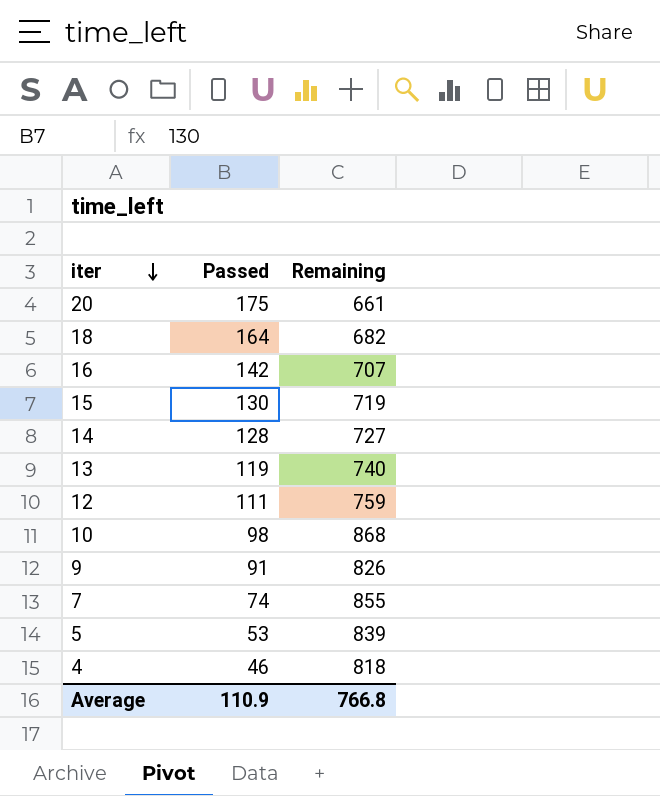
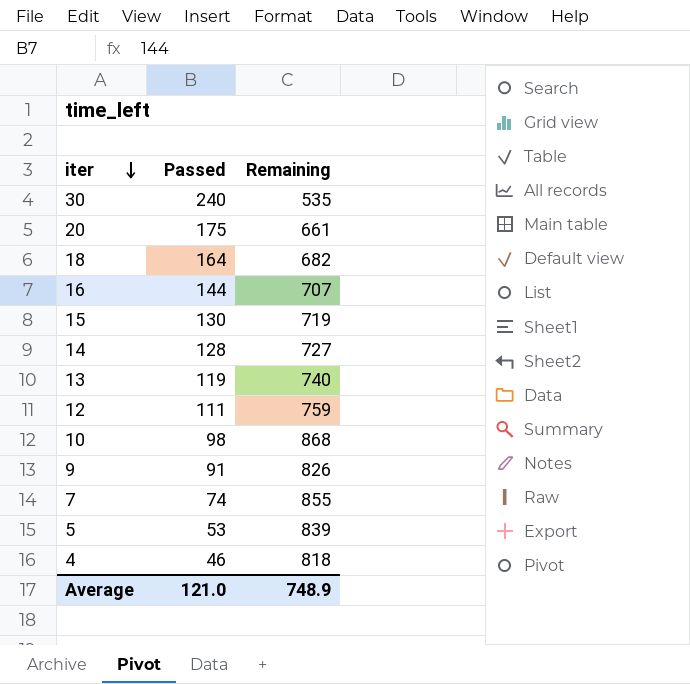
row 30: none -> 240 | 535
16 | Passed: 142 -> 144
Average | Passed: 110.9 -> 121.0
Average | Remaining: 766.8 -> 748.9

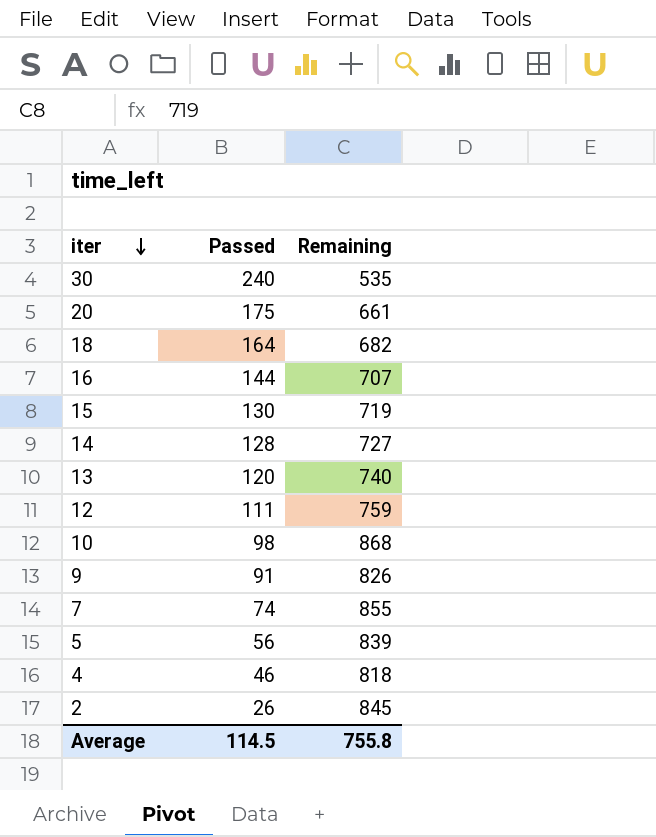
13 | Passed: 119 -> 120
5 | Passed: 53 -> 56
row 2: none -> 26 | 845
Average | Passed: 121.0 -> 114.5
Average | Remaining: 748.9 -> 755.8

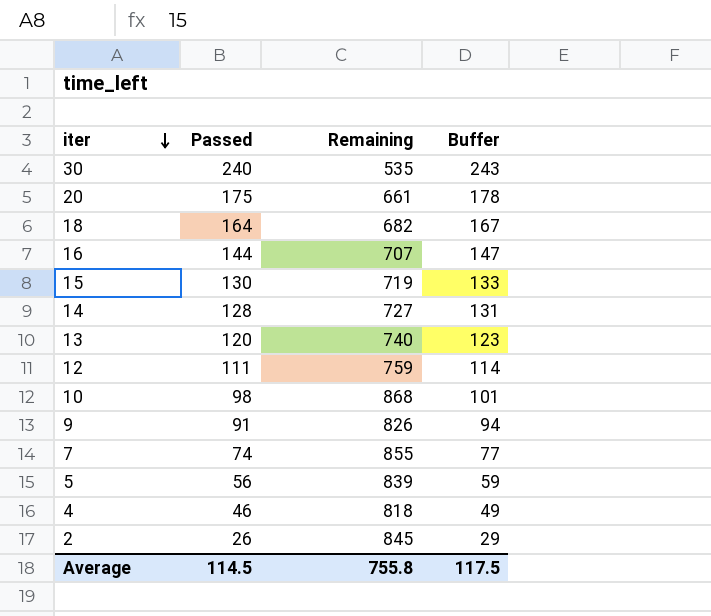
column Buffer | formula: none -> [Passed] + 3

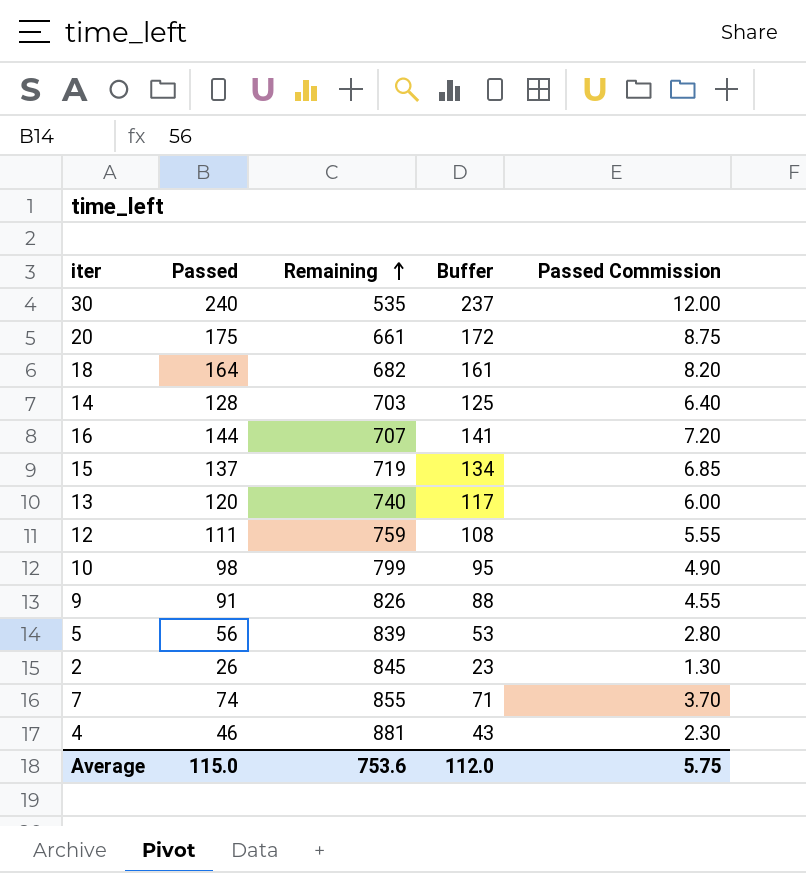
row order: iter descending -> Remaining ascending
column Buffer | formula: [Passed] + 3 -> [Passed] - 3
column Passed Commission | formula: none -> [Passed] * 0.05
14 | Remaining: 727 -> 703
15 | Passed: 130 -> 137
10 | Remaining: 868 -> 799
4 | Remaining: 818 -> 881
Average | Passed: 114.5 -> 115.0
Average | Remaining: 755.8 -> 753.6
Average | Buffer: 117.5 -> 112.0

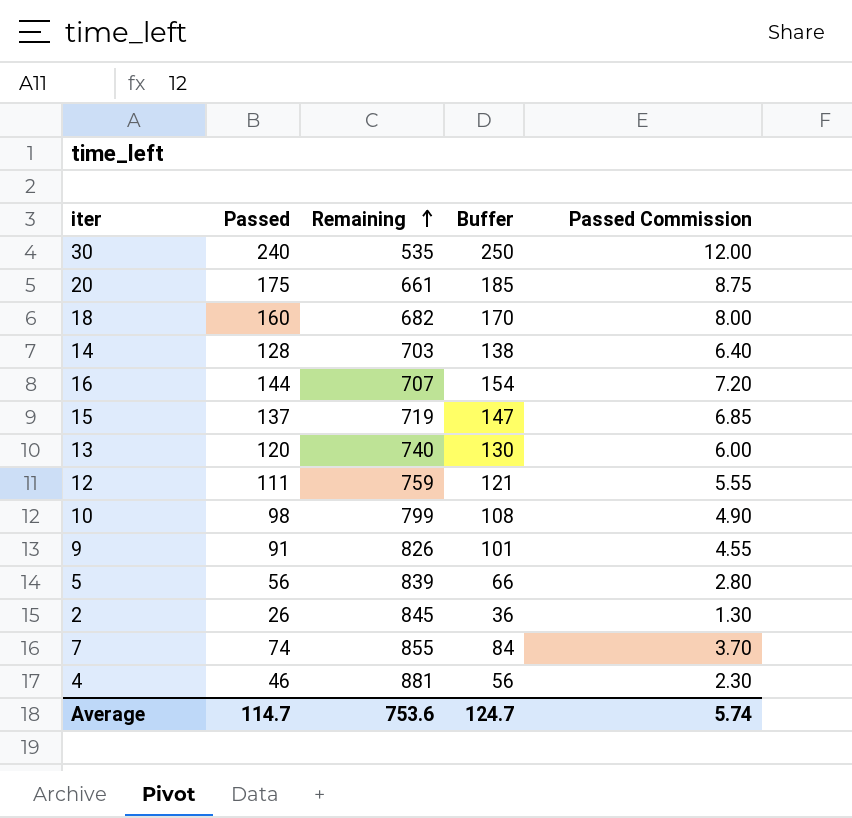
column Buffer | formula: [Passed] - 3 -> [Passed] + 10
18 | Passed: 164 -> 160
18 | Passed Commission: 8.20 -> 8.00
Average | Passed: 115.0 -> 114.7
Average | Buffer: 112.0 -> 124.7
Average | Passed Commission: 5.75 -> 5.74

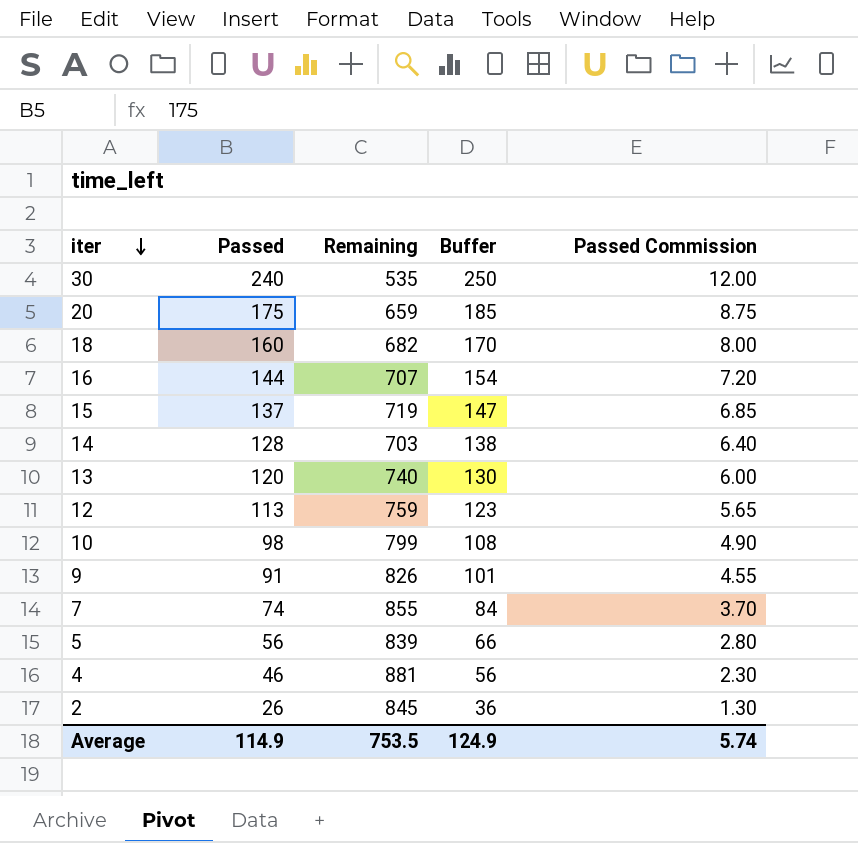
row order: Remaining ascending -> iter descending
20 | Remaining: 661 -> 659
12 | Passed: 111 -> 113
12 | Buffer: 121 -> 123
12 | Passed Commission: 5.55 -> 5.65
Average | Passed: 114.7 -> 114.9
Average | Remaining: 753.6 -> 753.5
Average | Buffer: 124.7 -> 124.9

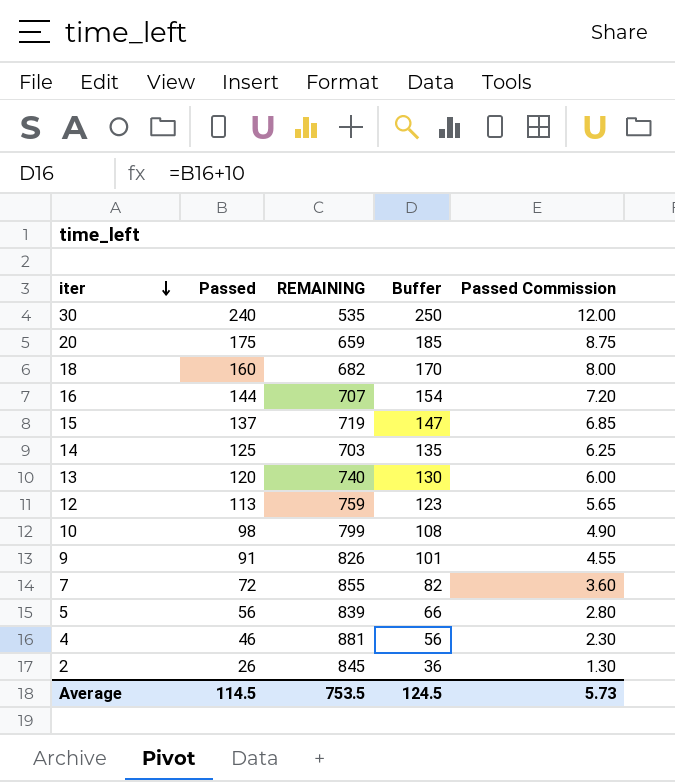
column name: Remaining -> REMAINING
14 | Passed: 128 -> 125
14 | Buffer: 138 -> 135
14 | Passed Commission: 6.40 -> 6.25
7 | Passed: 74 -> 72
7 | Buffer: 84 -> 82
7 | Passed Commission: 3.70 -> 3.60
Average | Passed: 114.9 -> 114.5
Average | Buffer: 124.9 -> 124.5
Average | Passed Commission: 5.74 -> 5.73

